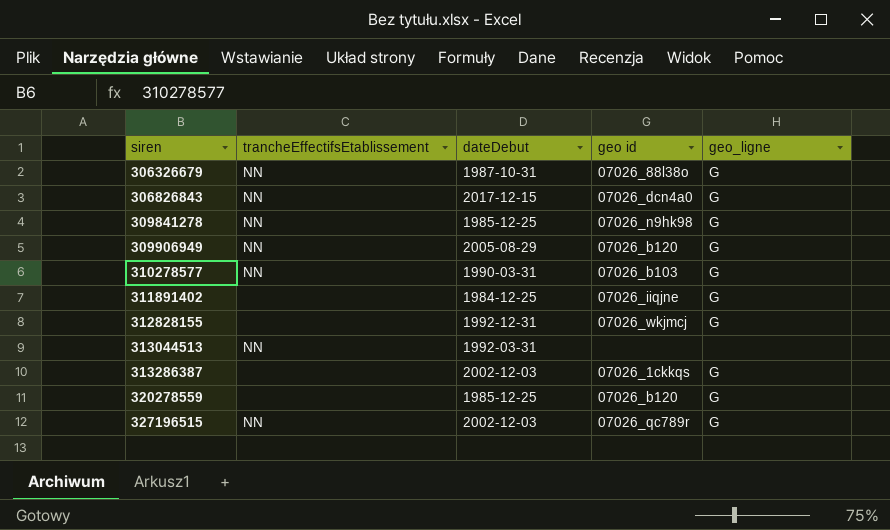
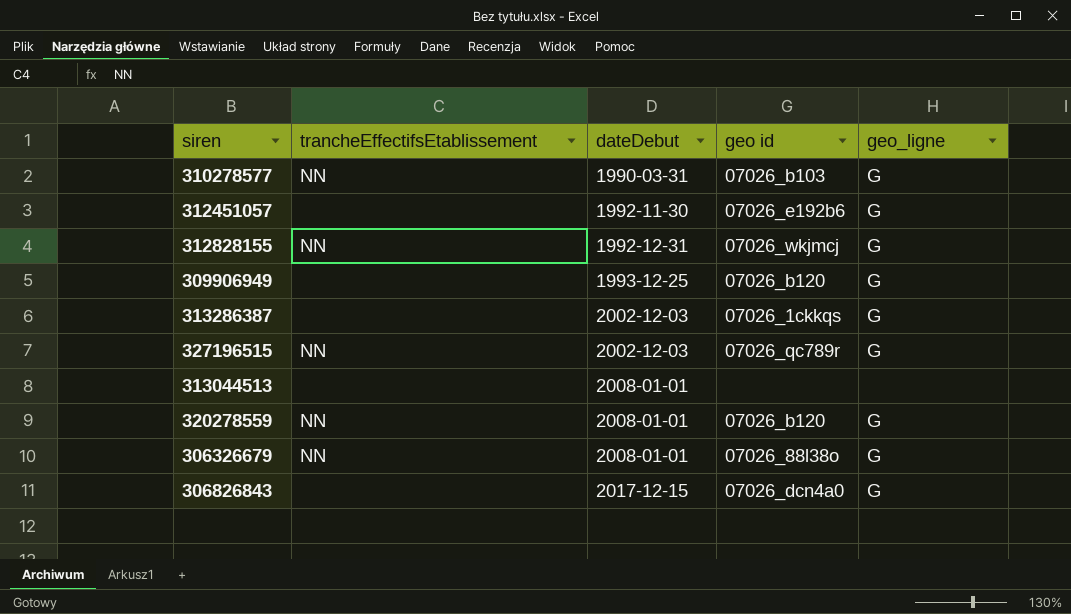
row order: siren ascending -> dateDebut ascending
row 309841278: NN | 1985-12-25 | 07026_n9hk98 | G -> none
row 311891402: none | 1984-12-25 | 07026_iiqjne | G -> none
row 312451057: none -> none | 1992-11-30 | 07026_e192b6 | G
312828155 | trancheEffectifsEtablissement: none -> NN
309906949 | trancheEffectifsEtablissement: NN -> none
309906949 | dateDebut: 2005-08-29 -> 1993-12-25
313044513 | trancheEffectifsEtablissement: NN -> none
313044513 | dateDebut: 1992-03-31 -> 2008-01-01
320278559 | trancheEffectifsEtablissement: none -> NN
320278559 | dateDebut: 1985-12-25 -> 2008-01-01
306326679 | dateDebut: 1987-10-31 -> 2008-01-01
306826843 | trancheEffectifsEtablissement: NN -> none

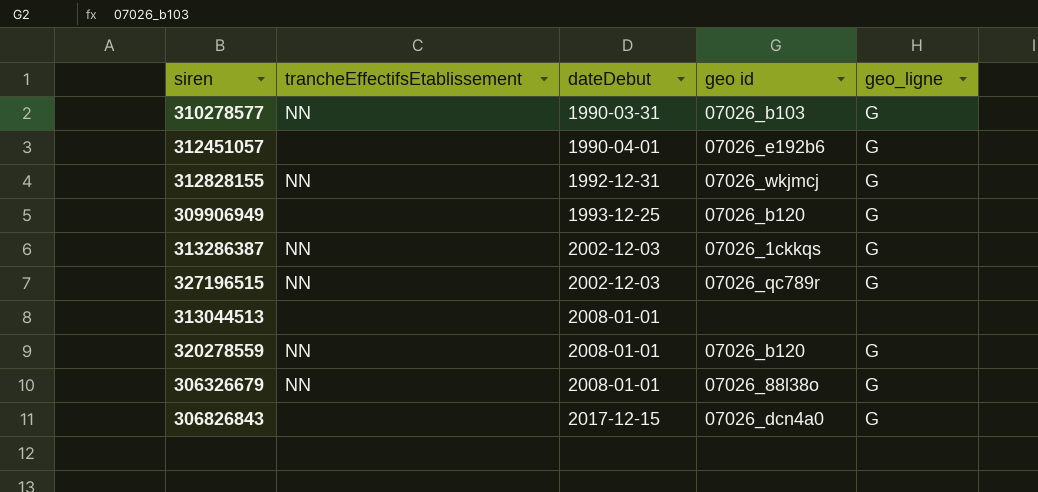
312451057 | dateDebut: 1992-11-30 -> 1990-04-01
313286387 | trancheEffectifsEtablissement: none -> NN

